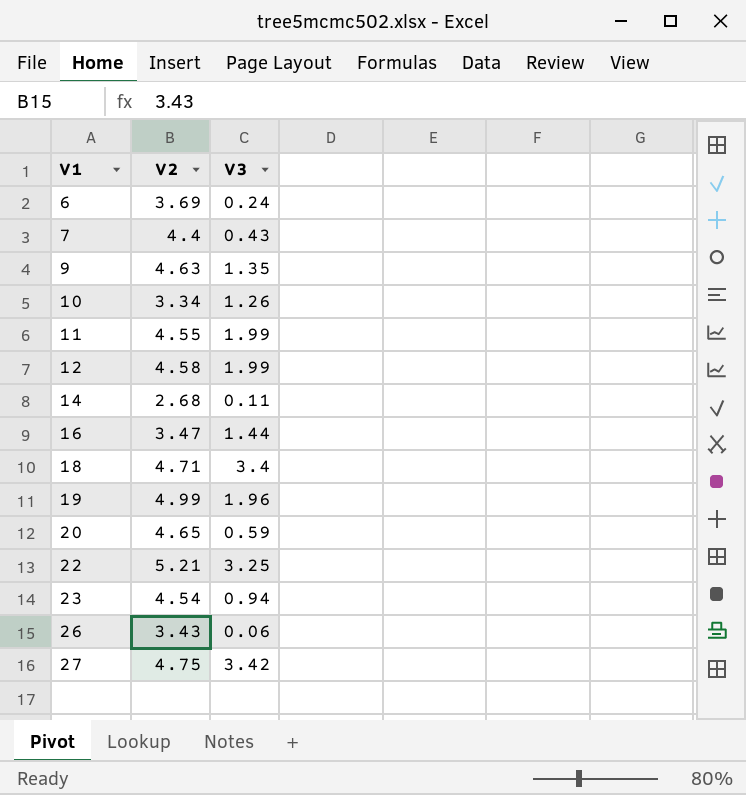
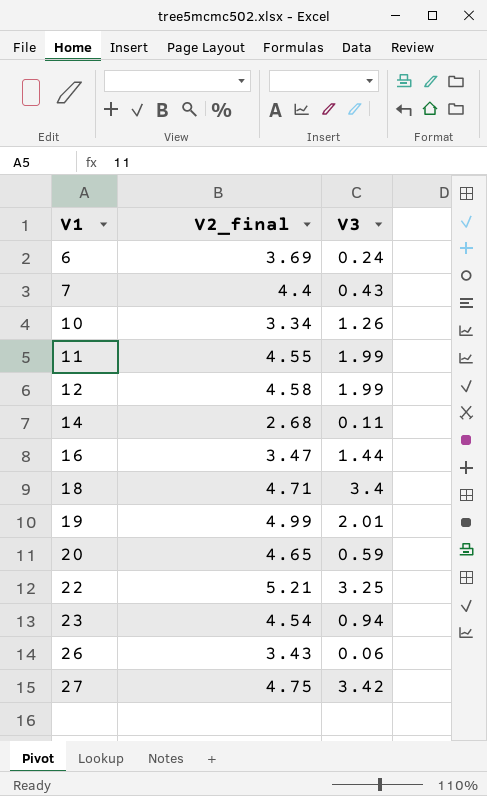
column name: V2 -> V2_final
row 9: 4.63 | 1.35 -> none
19 | V3: 1.96 -> 2.01

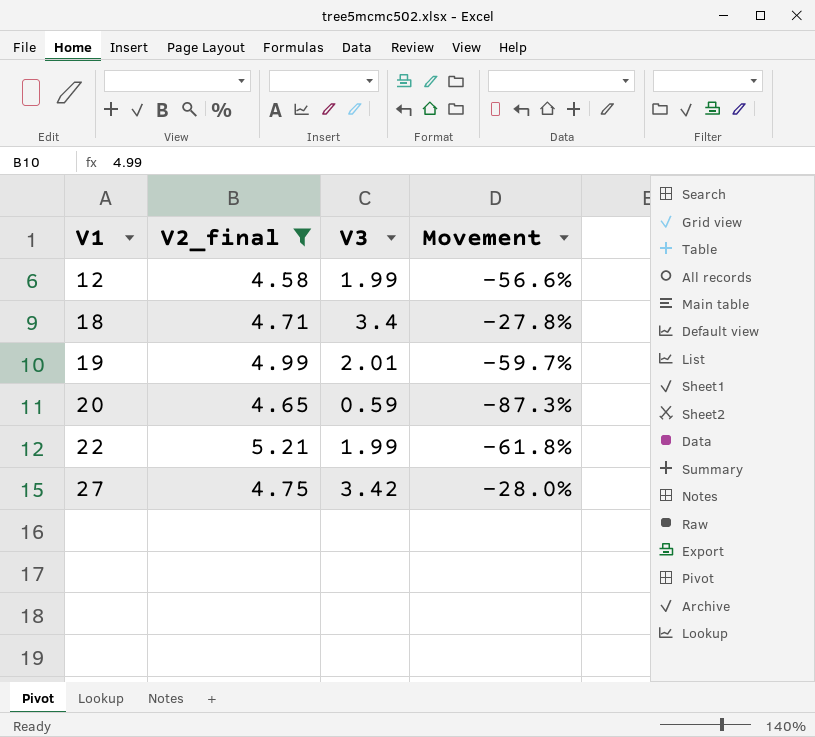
filter: none -> V2_final >= 4.58
column Movement | formula: none -> ([V3] - [V2_final]) / [V2_final]
22 | V3: 3.25 -> 1.99

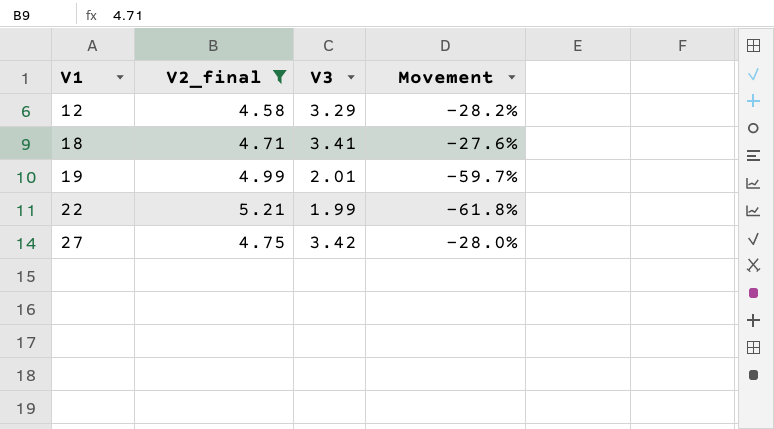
row 20: 4.65 | 0.59 | -87.3% -> none
12 | V3: 1.99 -> 3.29
12 | Movement: -56.6% -> -28.2%
18 | V3: 3.4 -> 3.41
18 | Movement: -27.8% -> -27.6%

